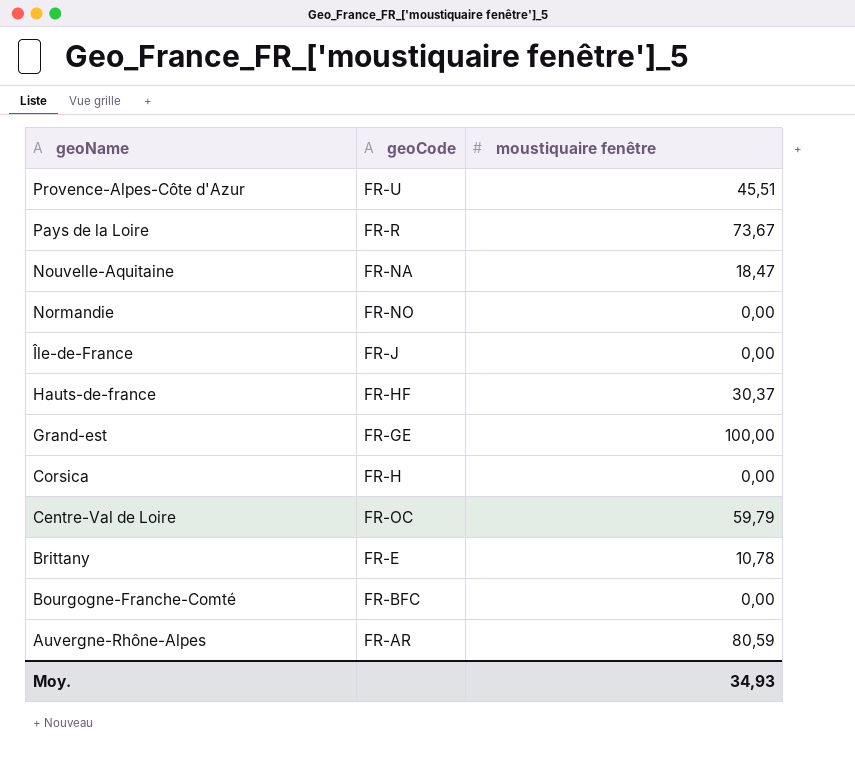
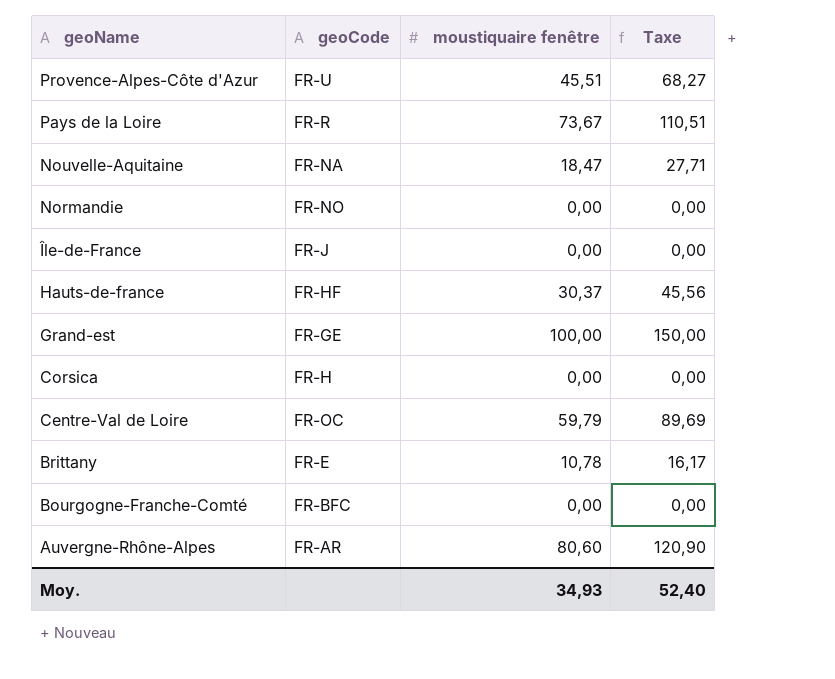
column Taxe | formula: none -> [moustiquaire fenêtre] * 1,5
Auvergne-Rhône-Alpes | moustiquaire fenêtre: 80,59 -> 80,60

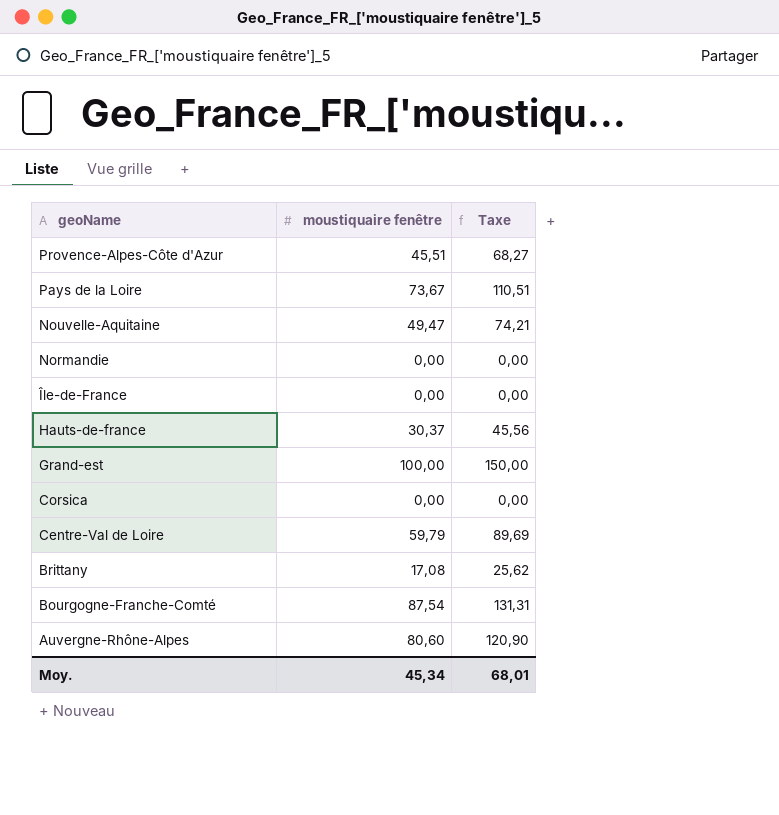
column geoCode | position: 2 -> none
Nouvelle-Aquitaine | moustiquaire fenêtre: 18,47 -> 49,47
Nouvelle-Aquitaine | Taxe: 27,71 -> 74,21
Brittany | moustiquaire fenêtre: 10,78 -> 17,08
Brittany | Taxe: 16,17 -> 25,62
Bourgogne-Franche-Comté | moustiquaire fenêtre: 0,00 -> 87,54
Bourgogne-Franche-Comté | Taxe: 0,00 -> 131,31
Moy. | moustiquaire fenêtre: 34,93 -> 45,34
Moy. | Taxe: 52,40 -> 68,01

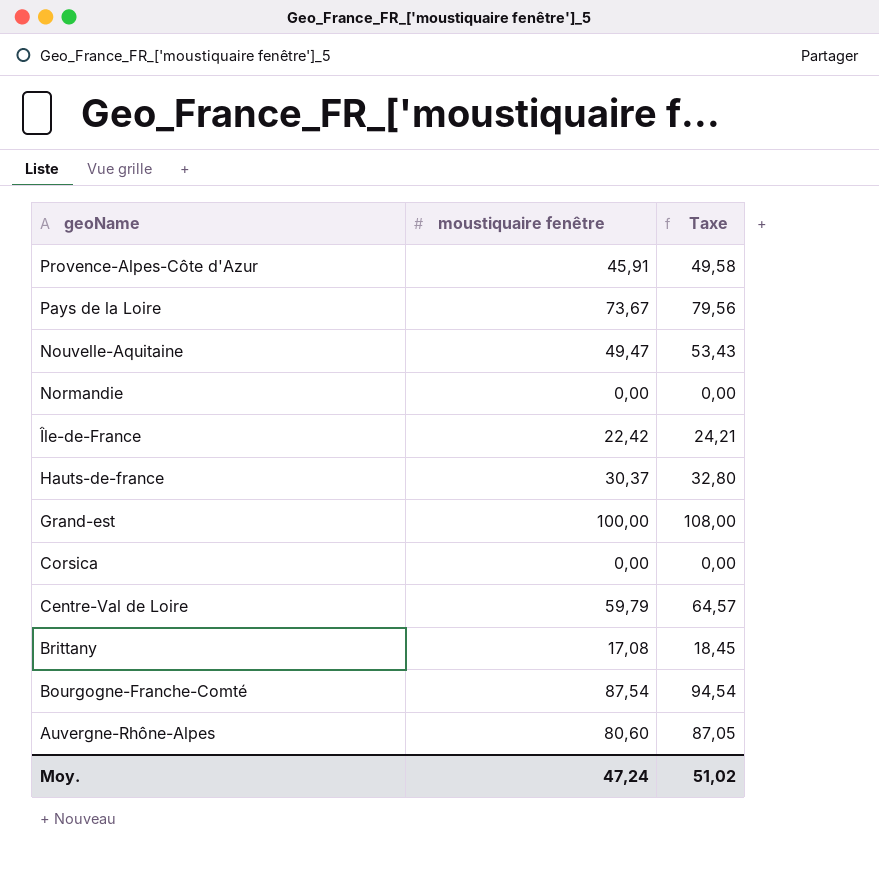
column Taxe | formula: [moustiquaire fenêtre] * 1,5 -> [moustiquaire fenêtre] * 1,08
Provence-Alpes-Côte d'Azur | moustiquaire fenêtre: 45,51 -> 45,91
Île-de-France | moustiquaire fenêtre: 0,00 -> 22,42
Moy. | moustiquaire fenêtre: 45,34 -> 47,24
Moy. | Taxe: 68,01 -> 51,02

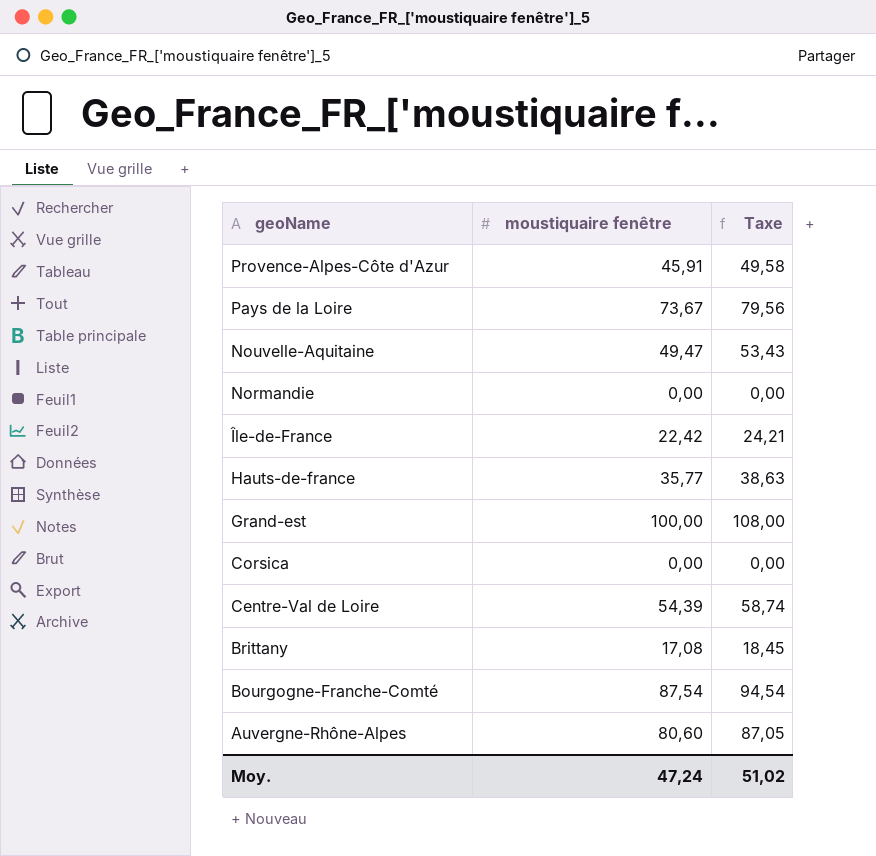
Hauts-de-france | moustiquaire fenêtre: 30,37 -> 35,77
Hauts-de-france | Taxe: 32,80 -> 38,63
Centre-Val de Loire | moustiquaire fenêtre: 59,79 -> 54,39
Centre-Val de Loire | Taxe: 64,57 -> 58,74

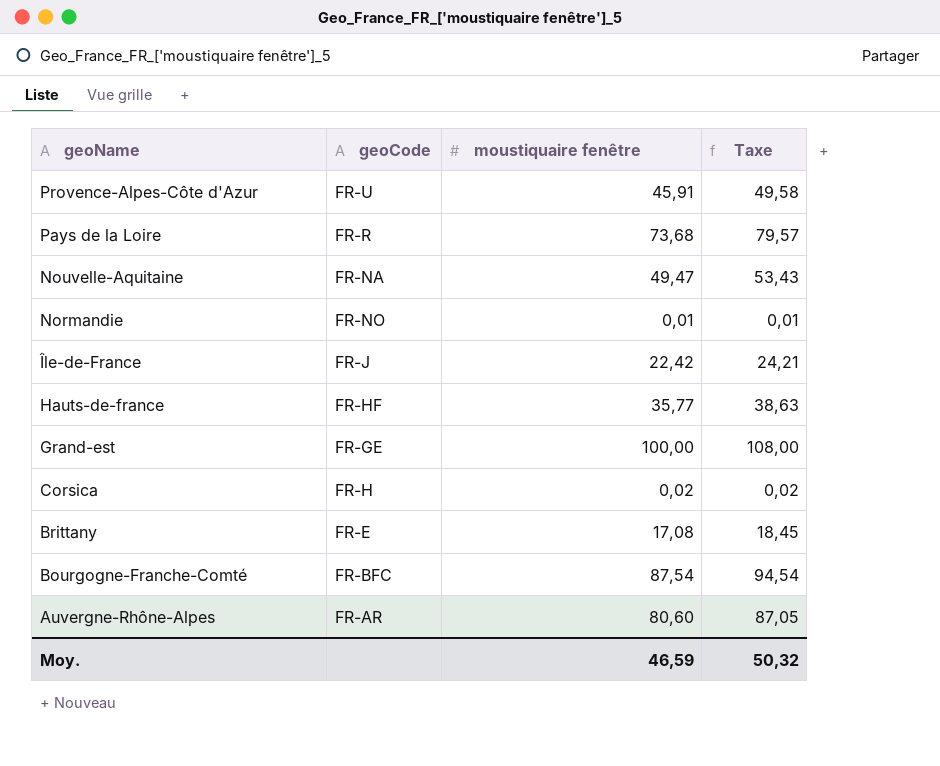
column geoCode | position: none -> 2
row Centre-Val de Loire: 54,39 | 58,74 -> none
Pays de la Loire | moustiquaire fenêtre: 73,67 -> 73,68
Pays de la Loire | Taxe: 79,56 -> 79,57
Normandie | moustiquaire fenêtre: 0,00 -> 0,01
Normandie | Taxe: 0,00 -> 0,01
Corsica | moustiquaire fenêtre: 0,00 -> 0,02
Corsica | Taxe: 0,00 -> 0,02
Moy. | moustiquaire fenêtre: 47,24 -> 46,59
Moy. | Taxe: 51,02 -> 50,32

